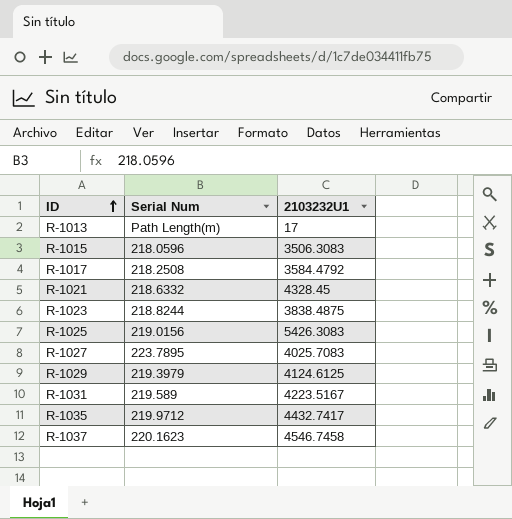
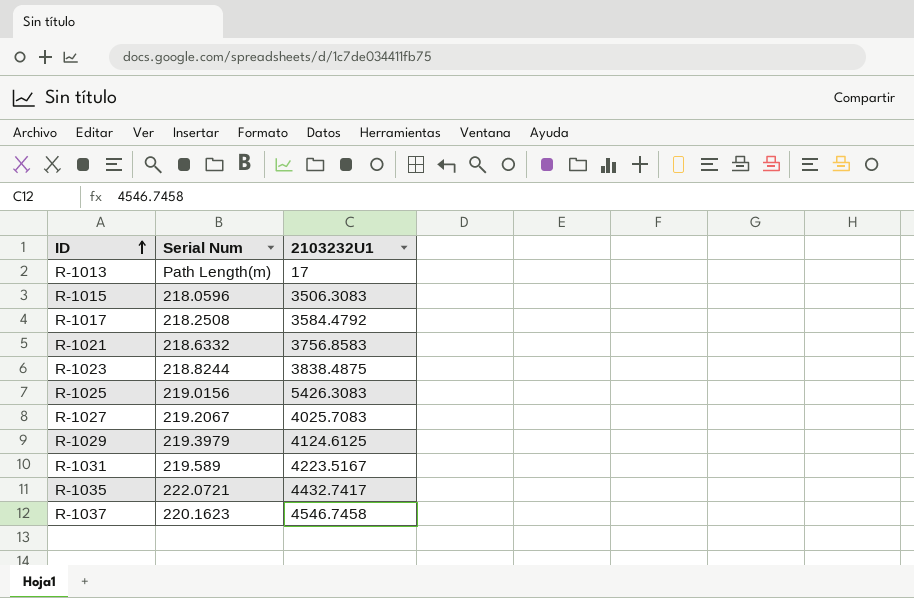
R-1021 | 2103232U1: 4328.45 -> 3756.8583
R-1027 | Serial Num: 223.7895 -> 219.2067
R-1035 | Serial Num: 219.9712 -> 222.0721

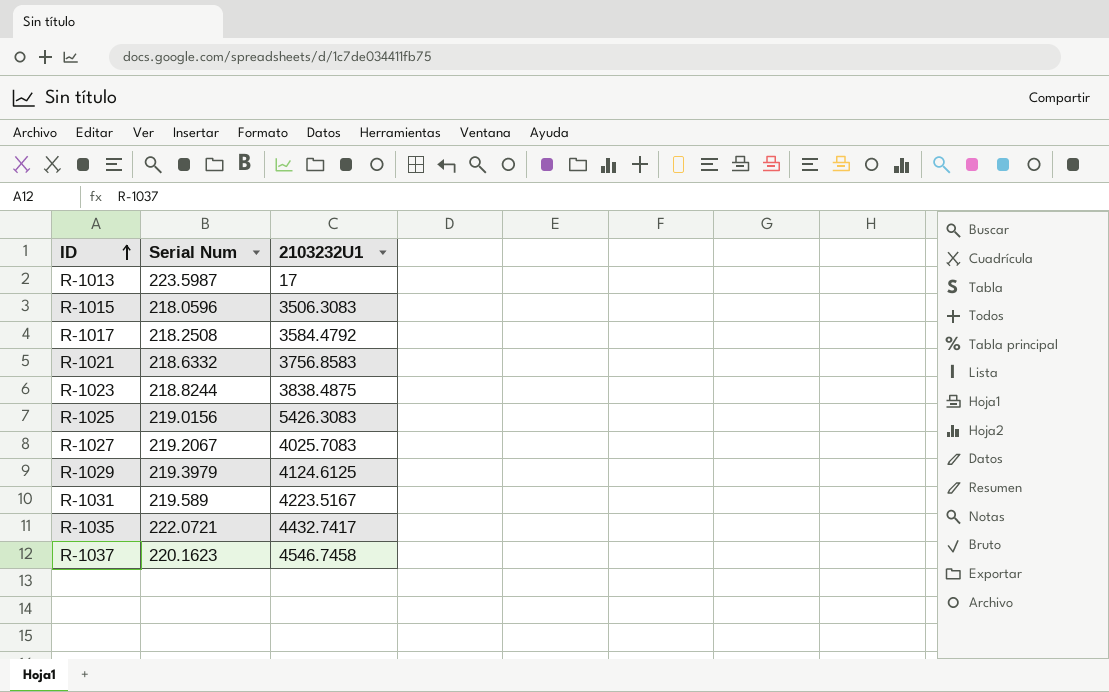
R-1013 | Serial Num: Path Length(m) -> 223.5987

